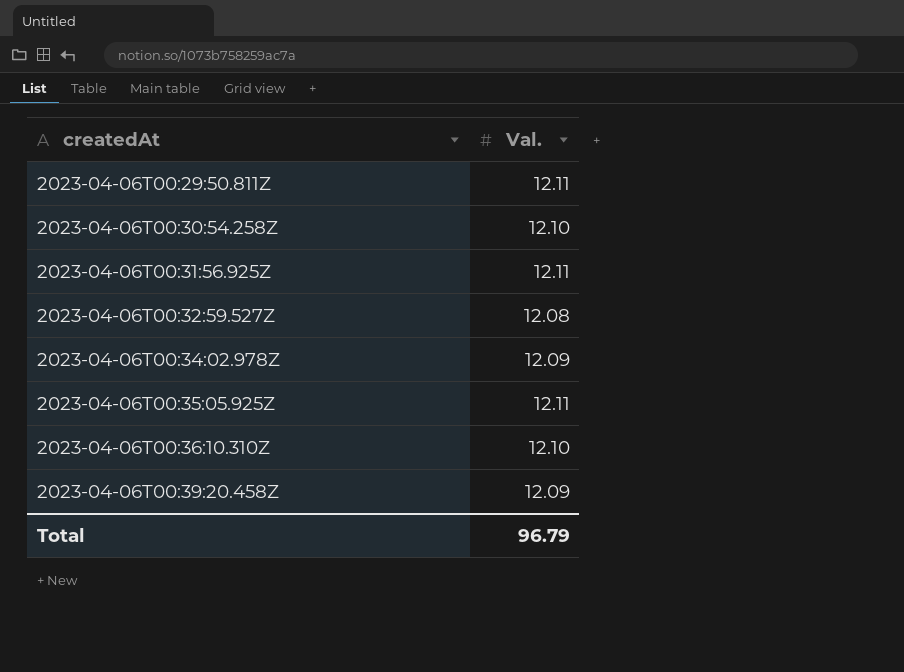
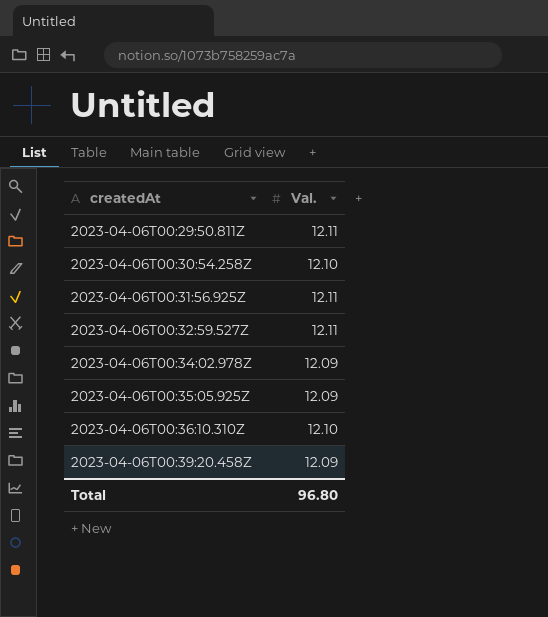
2023-04-06T00:32:59.527Z | Val.: 12.08 -> 12.11
2023-04-06T00:35:05.925Z | Val.: 12.11 -> 12.09
Total | Val.: 96.79 -> 96.80

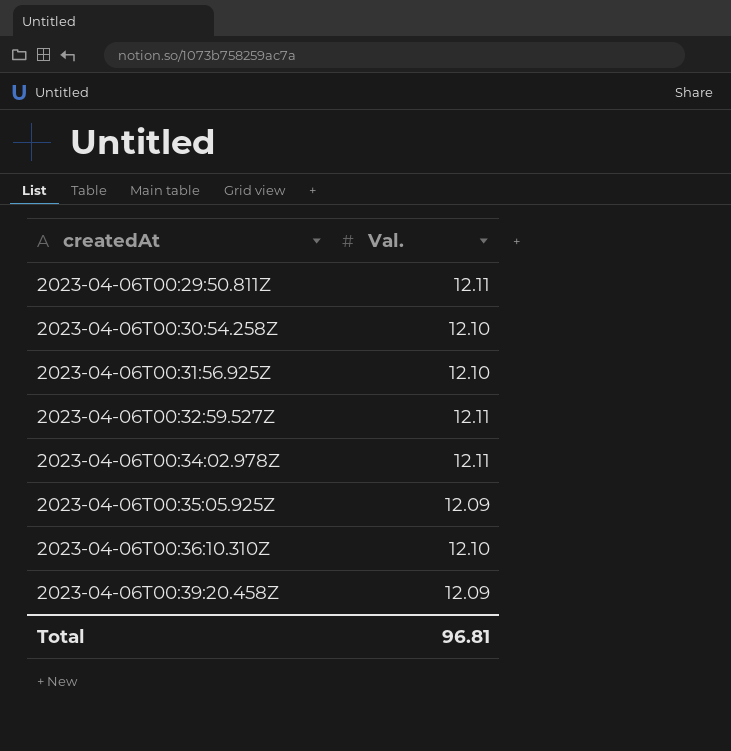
2023-04-06T00:31:56.925Z | Val.: 12.11 -> 12.10
2023-04-06T00:34:02.978Z | Val.: 12.09 -> 12.11
Total | Val.: 96.80 -> 96.81

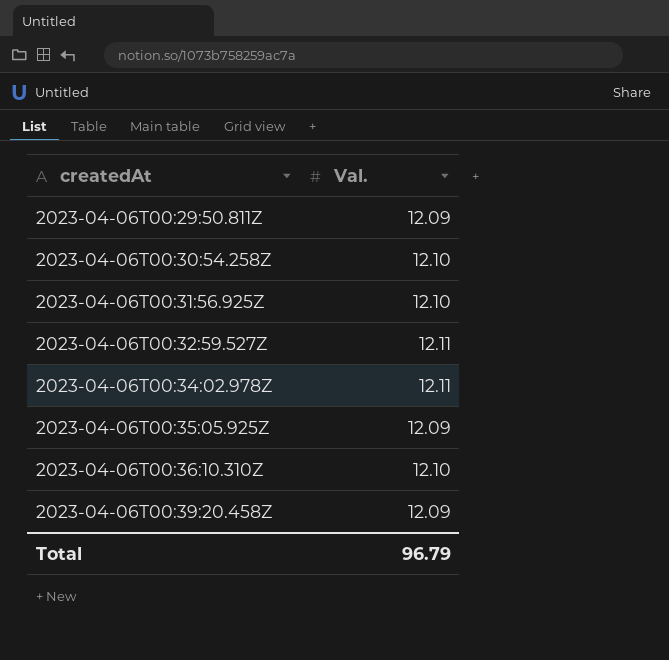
2023-04-06T00:29:50.811Z | Val.: 12.11 -> 12.09
Total | Val.: 96.81 -> 96.79

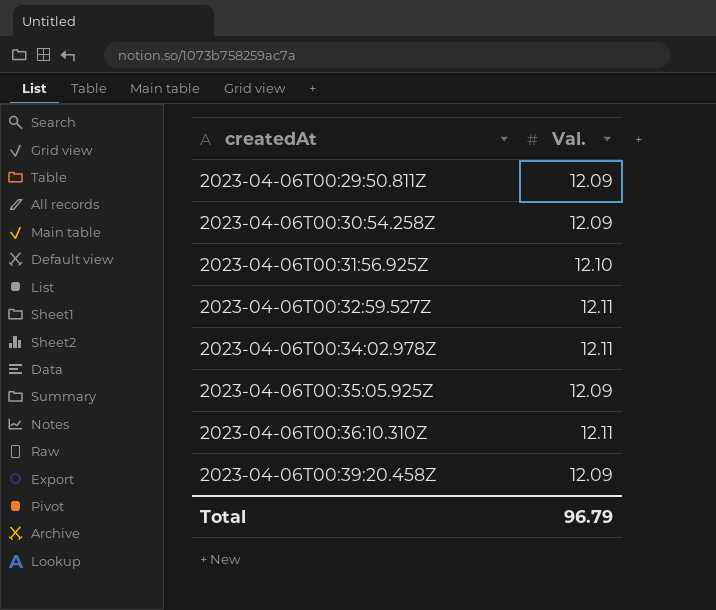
2023-04-06T00:30:54.258Z | Val.: 12.10 -> 12.09
2023-04-06T00:36:10.310Z | Val.: 12.10 -> 12.11

